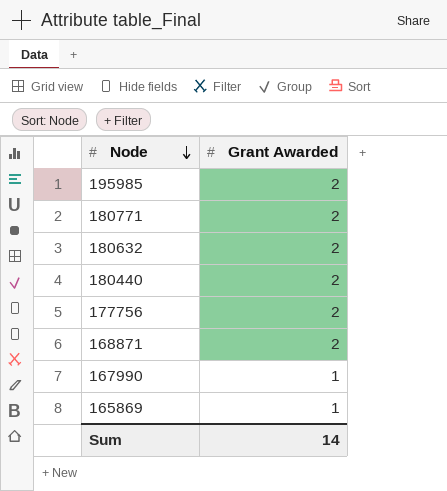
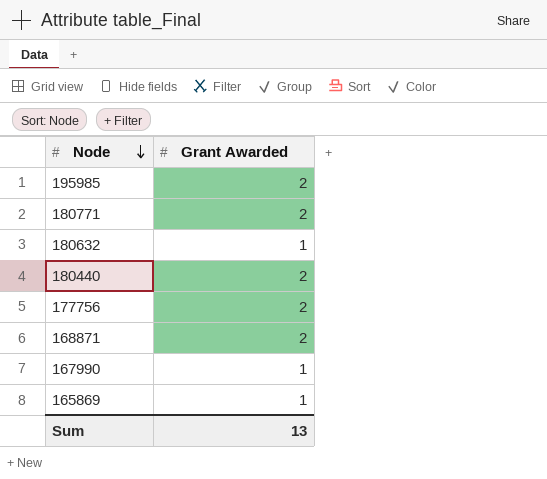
180632 | Grant Awarded: 2 -> 1
Sum | Grant Awarded: 14 -> 13

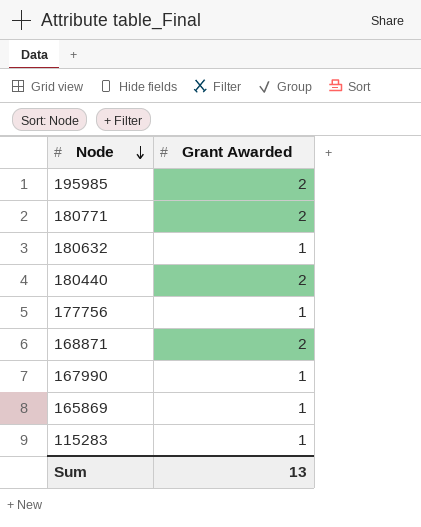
177756 | Grant Awarded: 2 -> 1
row 115283: none -> 1

